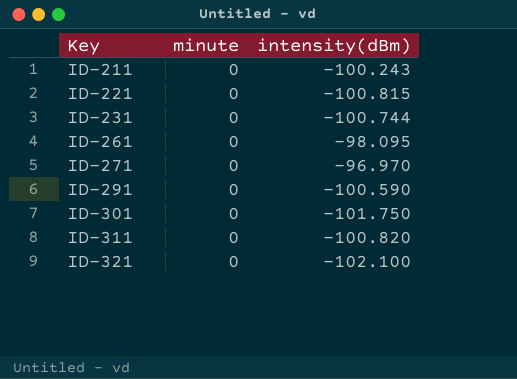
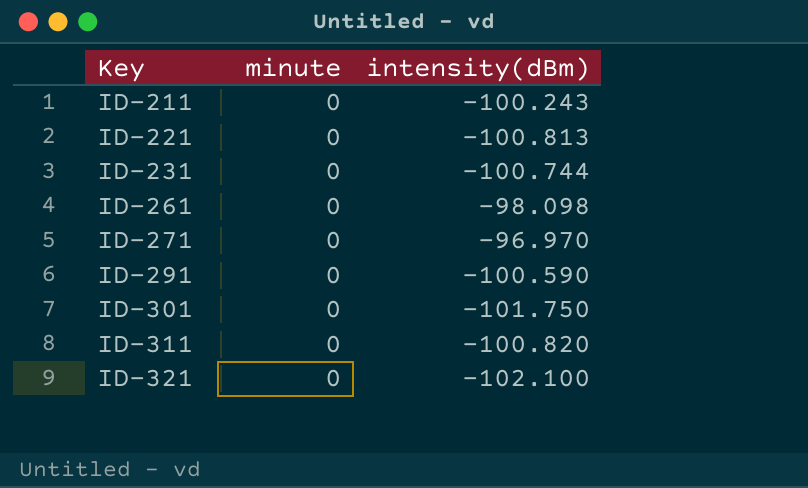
ID-221 | intensity(dBm): -100.815 -> -100.813
ID-261 | intensity(dBm): -98.095 -> -98.098

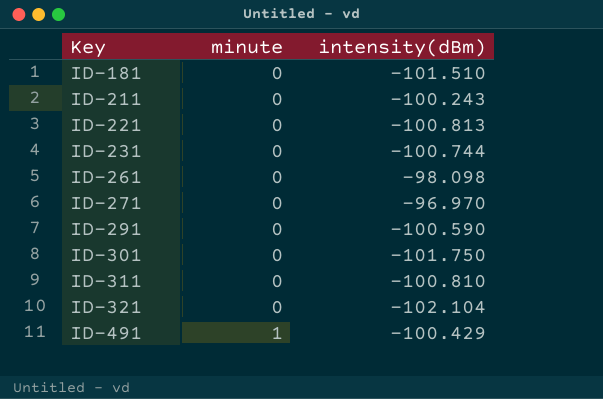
row ID-181: none -> 0 | -101.510
ID-311 | intensity(dBm): -100.820 -> -100.810
ID-321 | intensity(dBm): -102.100 -> -102.104
row ID-491: none -> 1 | -100.429

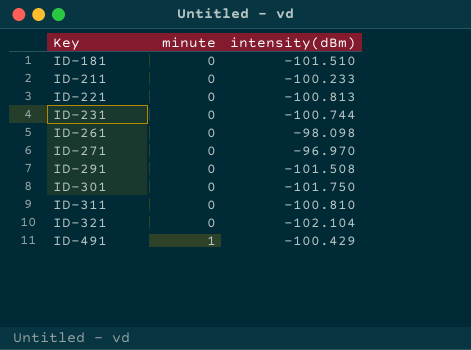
ID-211 | intensity(dBm): -100.243 -> -100.233
ID-291 | intensity(dBm): -100.590 -> -101.508

